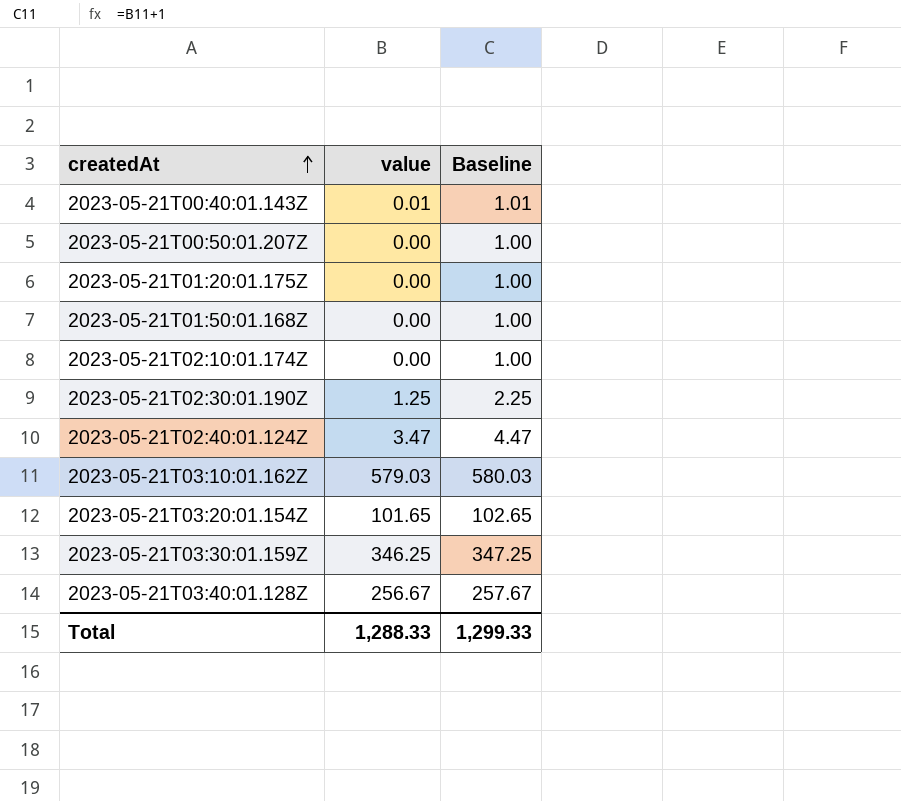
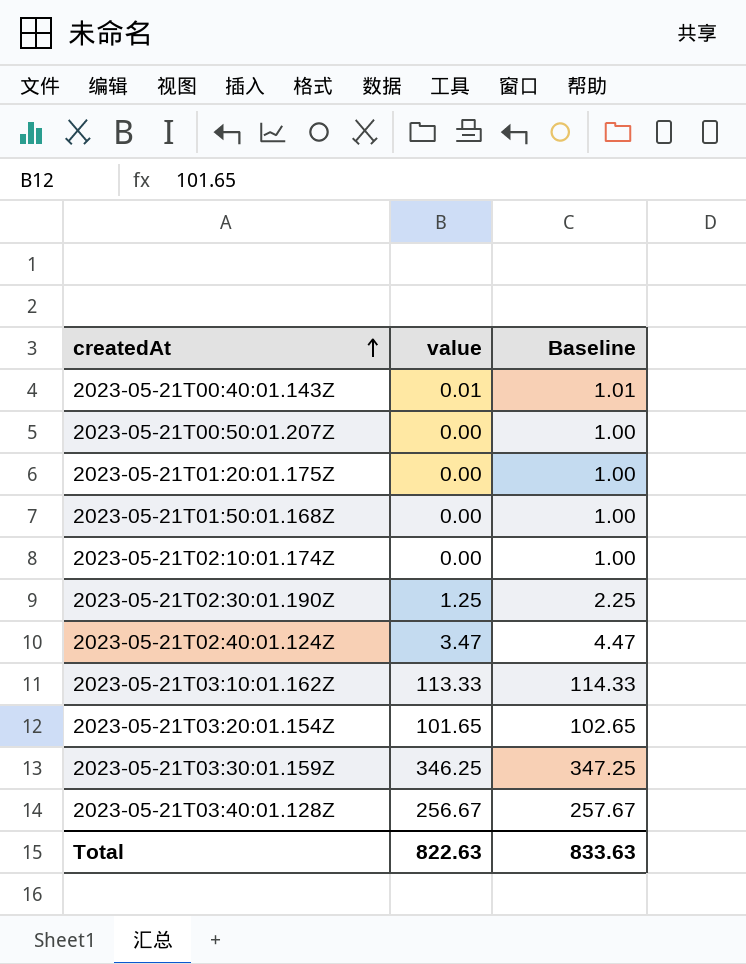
2023-05-21T03:10:01.162Z | value: 579.03 -> 113.33
2023-05-21T03:10:01.162Z | Baseline: 580.03 -> 114.33
Total | value: 1,288.33 -> 822.63
Total | Baseline: 1,299.33 -> 833.63

